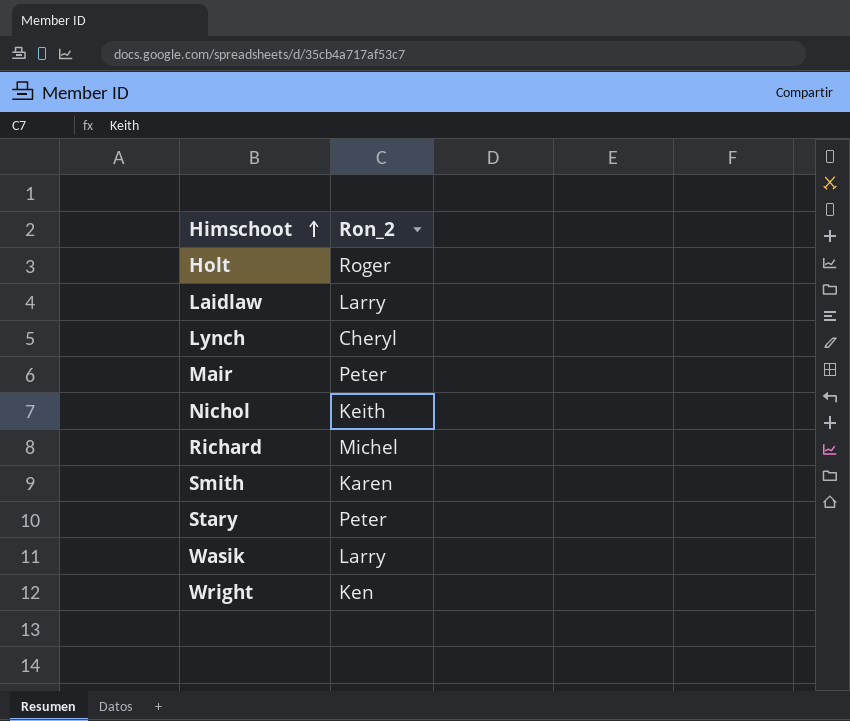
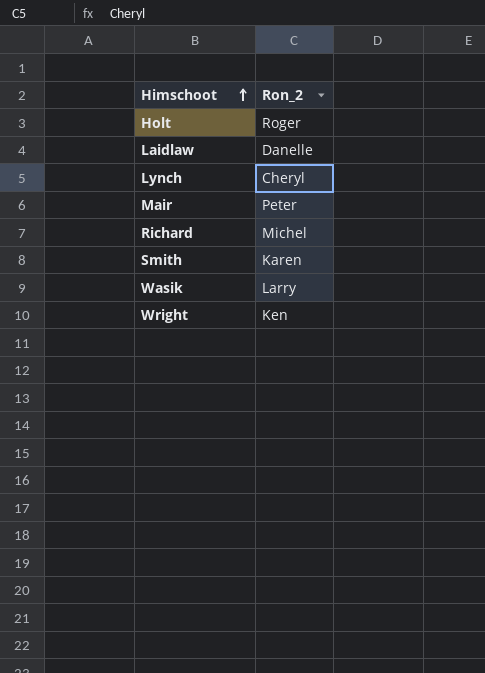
row Nichol: Keith -> none
row Stary: Peter -> none
Laidlaw | Ron_2: Larry -> Danelle

